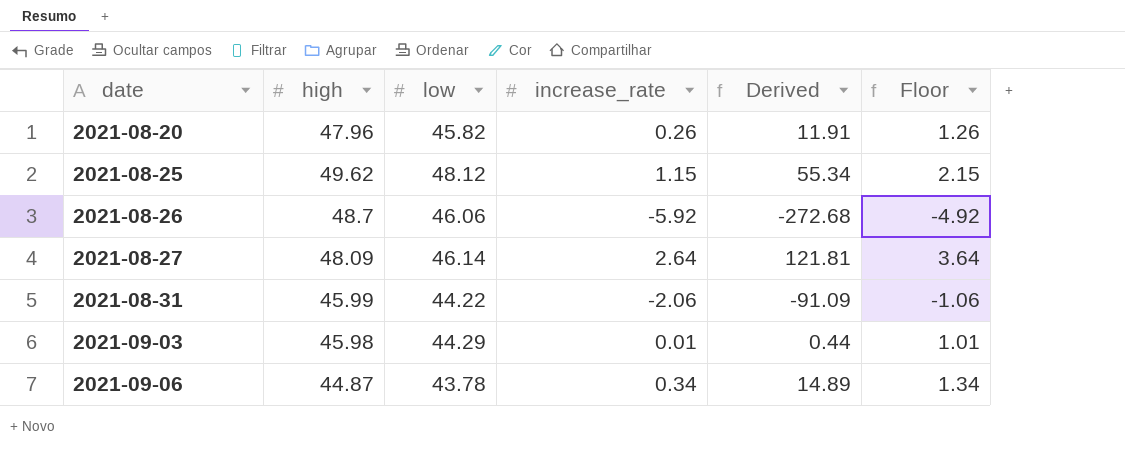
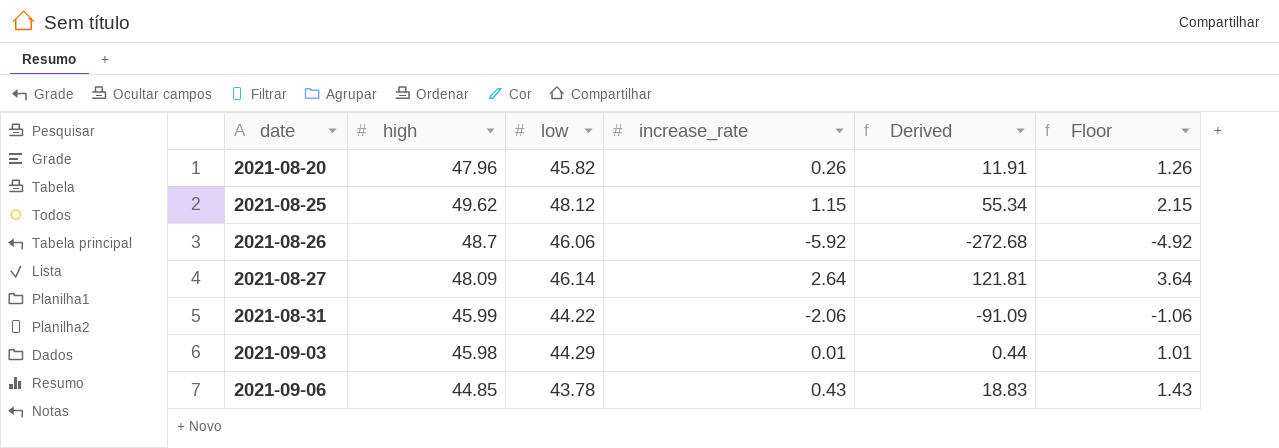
2021-09-06 | high: 44.87 -> 44.85
2021-09-06 | increase_rate: 0.34 -> 0.43
2021-09-06 | Derived: 14.89 -> 18.83
2021-09-06 | Floor: 1.34 -> 1.43

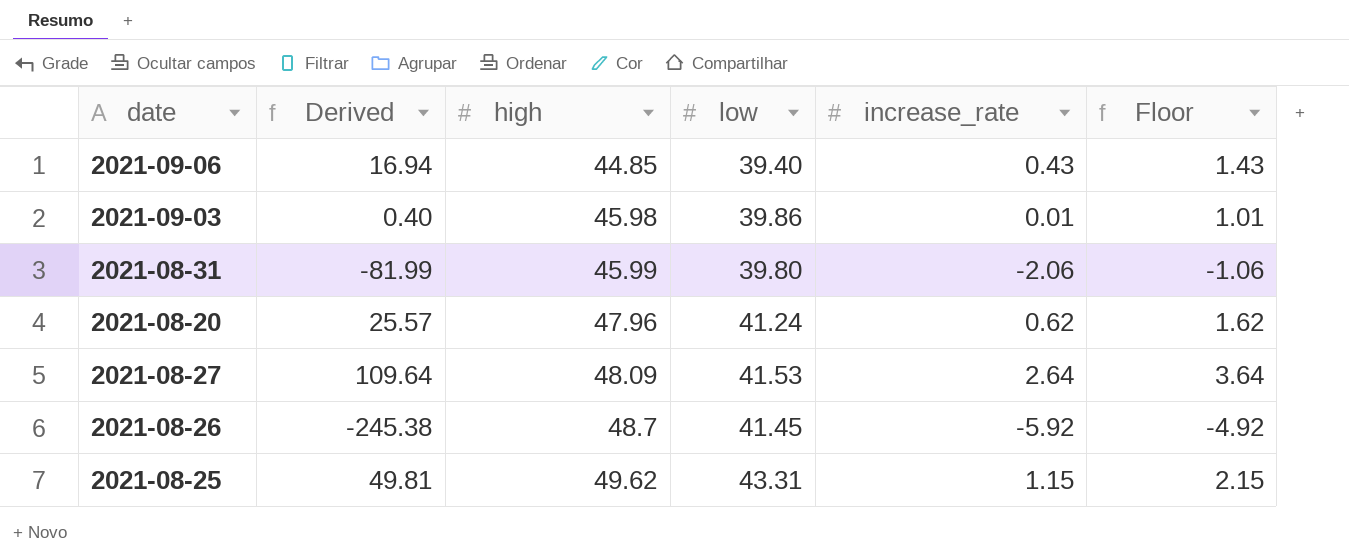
row order: date ascending -> high ascending
column Derived | position: 5 -> 2
2021-09-06 | Derived: 18.83 -> 16.94
2021-09-06 | low: 43.78 -> 39.40
2021-09-03 | Derived: 0.44 -> 0.40
2021-09-03 | low: 44.29 -> 39.86
2021-08-31 | Derived: -91.09 -> -81.99
2021-08-31 | low: 44.22 -> 39.80
2021-08-20 | Derived: 11.91 -> 25.57
2021-08-20 | low: 45.82 -> 41.24
2021-08-20 | increase_rate: 0.26 -> 0.62
2021-08-20 | Floor: 1.26 -> 1.62
2021-08-27 | Derived: 121.81 -> 109.64
2021-08-27 | low: 46.14 -> 41.53
2021-08-26 | Derived: -272.68 -> -245.38
2021-08-26 | low: 46.06 -> 41.45
2021-08-25 | Derived: 55.34 -> 49.81
2021-08-25 | low: 48.12 -> 43.31

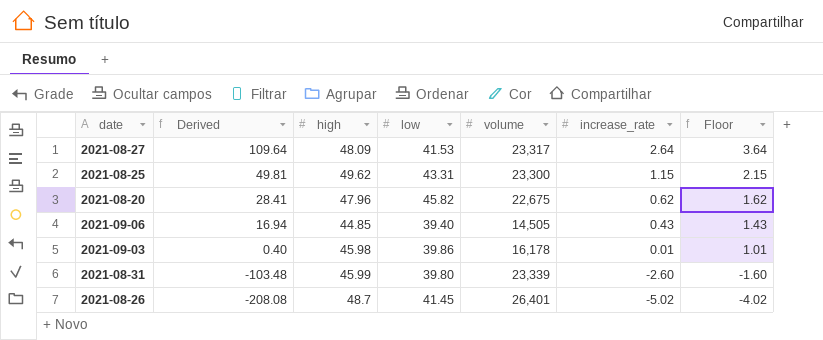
row order: high ascending -> Derived descending
column volume | position: none -> 5
2021-08-20 | Derived: 25.57 -> 28.41
2021-08-20 | low: 41.24 -> 45.82
2021-08-31 | Derived: -81.99 -> -103.48
2021-08-31 | increase_rate: -2.06 -> -2.60
2021-08-31 | Floor: -1.06 -> -1.60
2021-08-26 | Derived: -245.38 -> -208.08
2021-08-26 | increase_rate: -5.92 -> -5.02
2021-08-26 | Floor: -4.92 -> -4.02

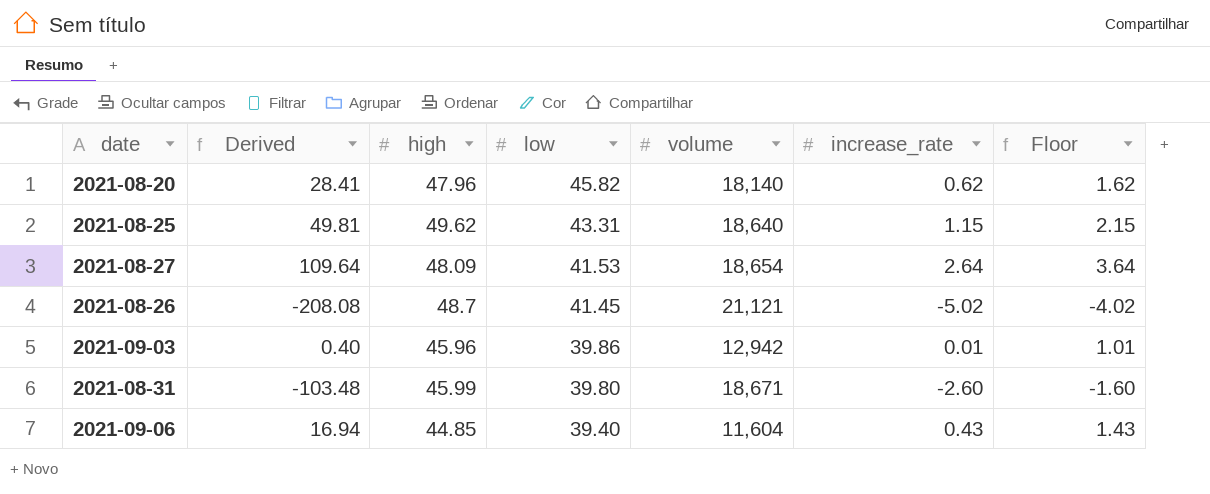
row order: Derived descending -> low descending
2021-08-20 | volume: 22,675 -> 18,140
2021-08-25 | volume: 23,300 -> 18,640
2021-08-27 | volume: 23,317 -> 18,654
2021-08-26 | volume: 26,401 -> 21,121
2021-09-03 | high: 45.98 -> 45.96
2021-09-03 | volume: 16,178 -> 12,942
2021-08-31 | volume: 23,339 -> 18,671
2021-09-06 | volume: 14,505 -> 11,604

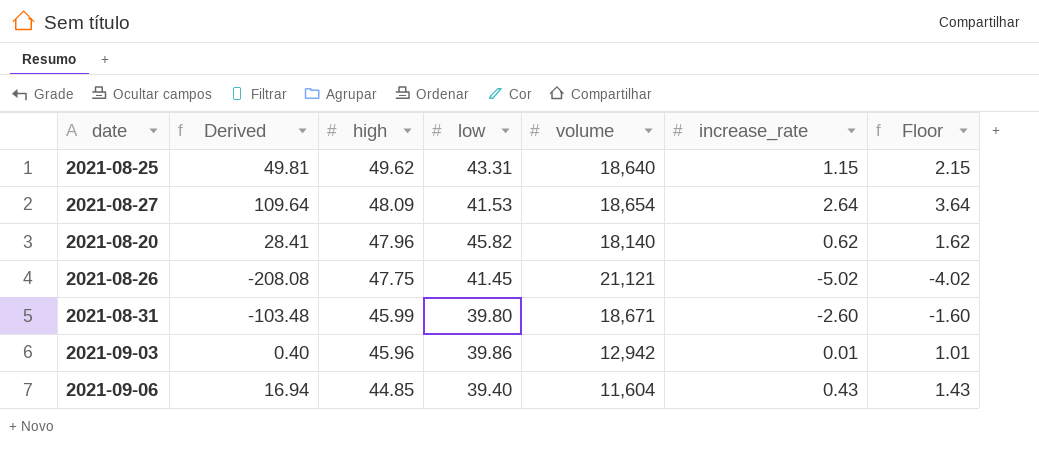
row order: low descending -> high descending
2021-08-26 | high: 48.7 -> 47.75

